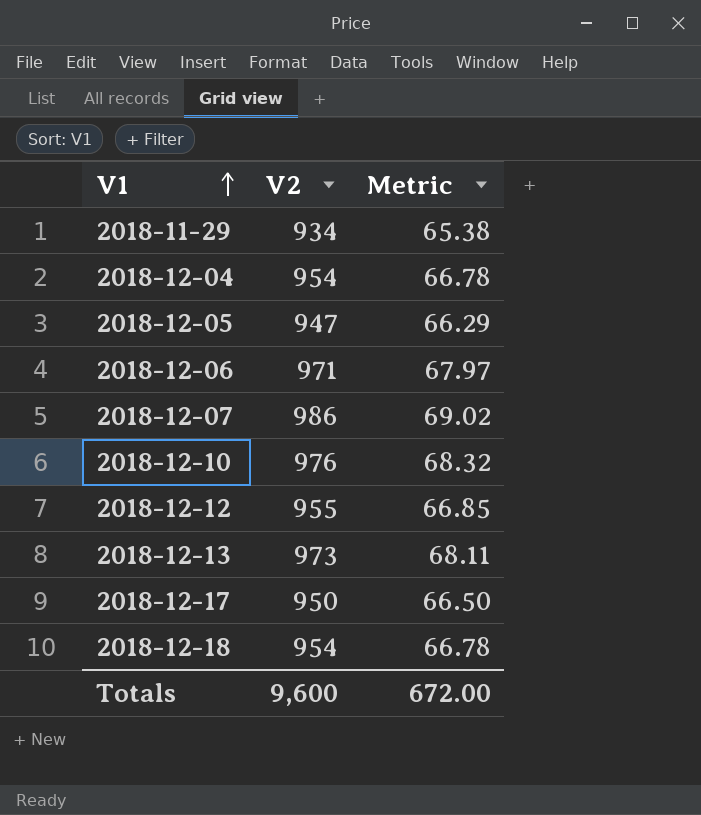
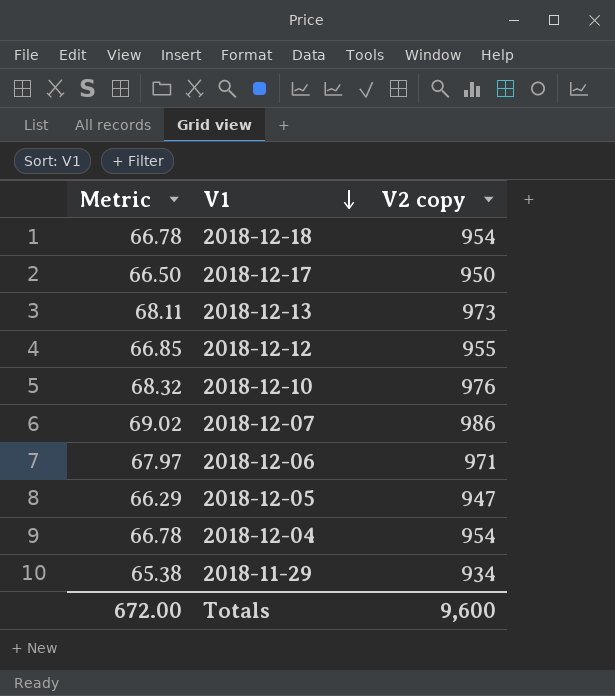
row order: V1 ascending -> V1 descending
column Metric | position: 3 -> 1
column name: V2 -> V2 copy

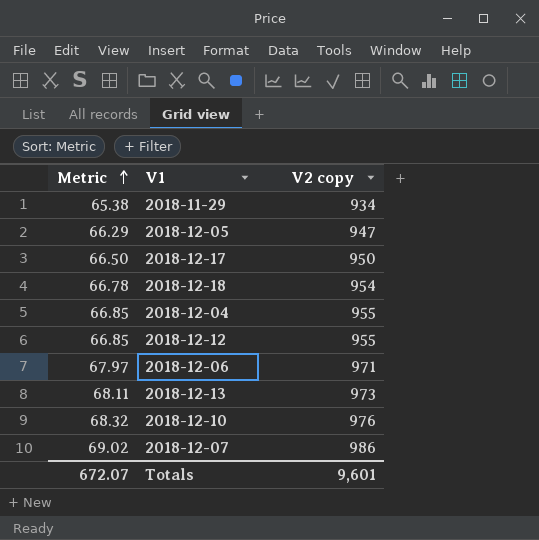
row order: V1 descending -> Metric ascending
2018-12-04 | Metric: 66.78 -> 66.85
2018-12-04 | V2 copy: 954 -> 955
Totals | Metric: 672.00 -> 672.07
Totals | V2 copy: 9,600 -> 9,601

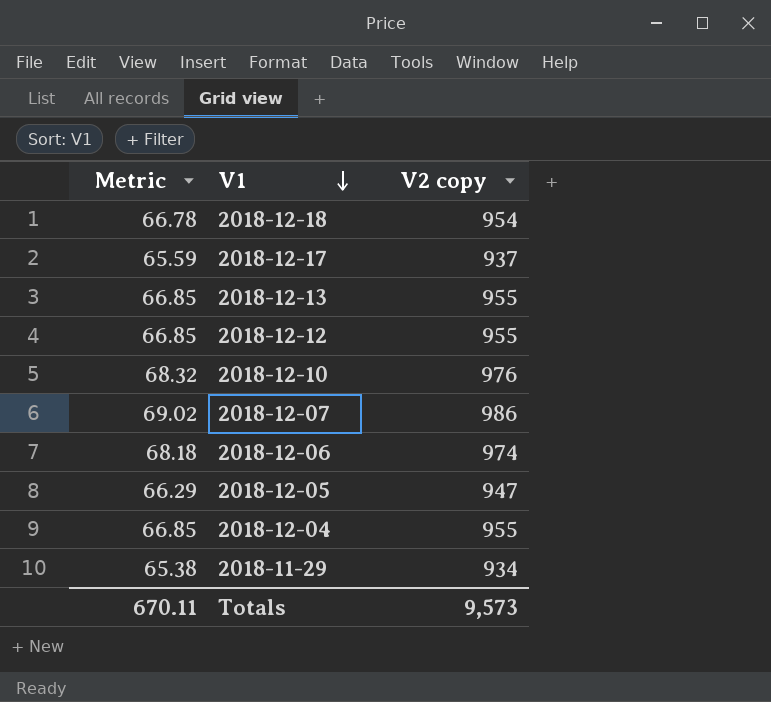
row order: Metric ascending -> V1 descending
2018-12-17 | Metric: 66.50 -> 65.59
2018-12-17 | V2 copy: 950 -> 937
2018-12-13 | Metric: 68.11 -> 66.85
2018-12-13 | V2 copy: 973 -> 955
2018-12-06 | Metric: 67.97 -> 68.18
2018-12-06 | V2 copy: 971 -> 974
Totals | Metric: 672.07 -> 670.11
Totals | V2 copy: 9,601 -> 9,573

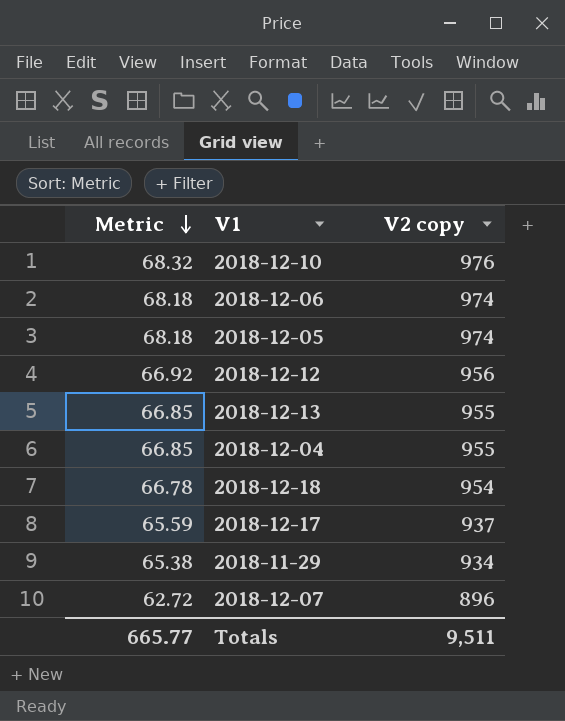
row order: V1 descending -> Metric descending
2018-12-05 | Metric: 66.29 -> 68.18
2018-12-05 | V2 copy: 947 -> 974
2018-12-12 | Metric: 66.85 -> 66.92
2018-12-12 | V2 copy: 955 -> 956
2018-12-07 | Metric: 69.02 -> 62.72
2018-12-07 | V2 copy: 986 -> 896
Totals | Metric: 670.11 -> 665.77
Totals | V2 copy: 9,573 -> 9,511

